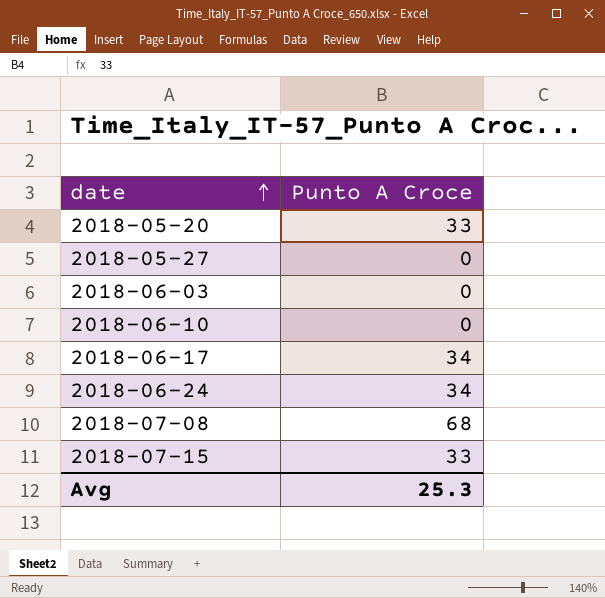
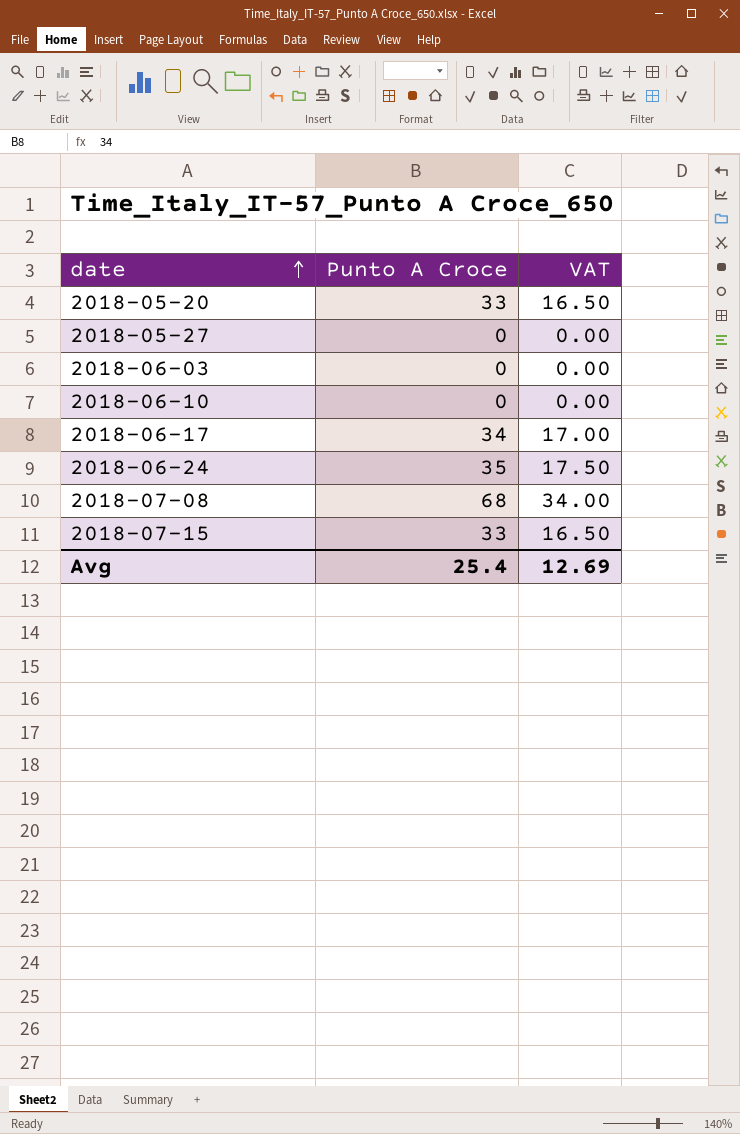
column VAT | formula: none -> [Punto A Croce] * 0.5
2018-06-24 | Punto A Croce: 34 -> 35
Avg | Punto A Croce: 25.3 -> 25.4

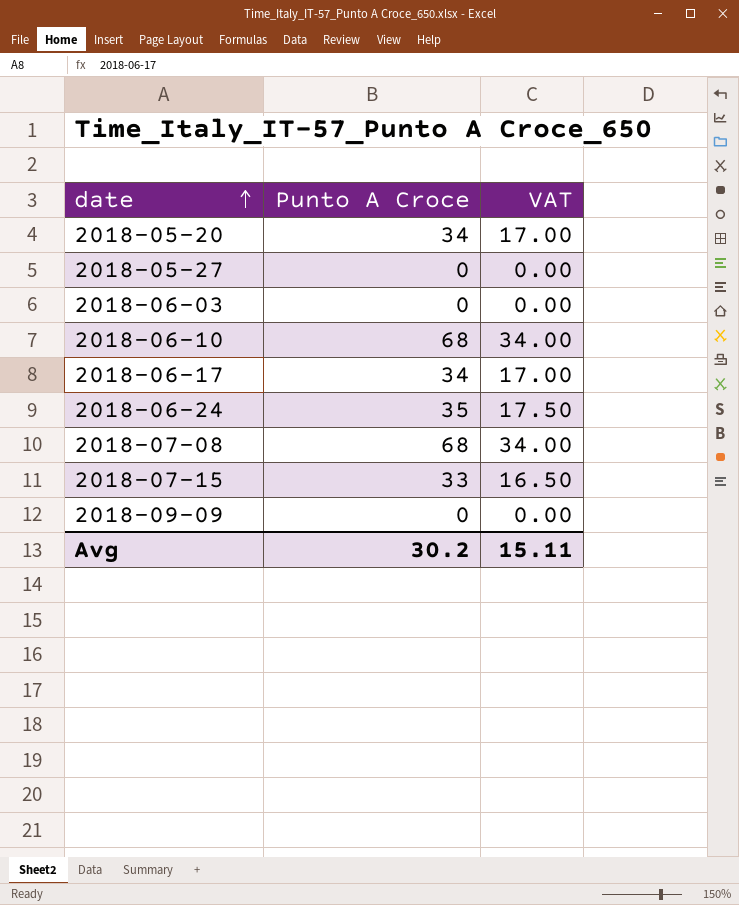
2018-05-20 | Punto A Croce: 33 -> 34
2018-05-20 | VAT: 16.50 -> 17.00
2018-06-10 | Punto A Croce: 0 -> 68
2018-06-10 | VAT: 0.00 -> 34.00
row 2018-09-09: none -> 0 | 0.00
Avg | Punto A Croce: 25.4 -> 30.2
Avg | VAT: 12.69 -> 15.11

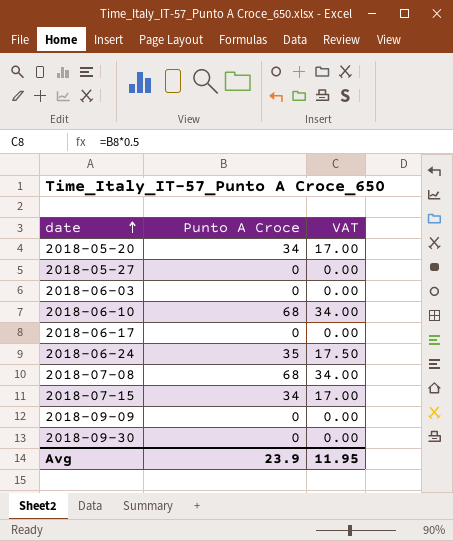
2018-06-17 | Punto A Croce: 34 -> 0
2018-06-17 | VAT: 17.00 -> 0.00
2018-07-15 | Punto A Croce: 33 -> 34
2018-07-15 | VAT: 16.50 -> 17.00
row 2018-09-30: none -> 0 | 0.00
Avg | Punto A Croce: 30.2 -> 23.9
Avg | VAT: 15.11 -> 11.95

